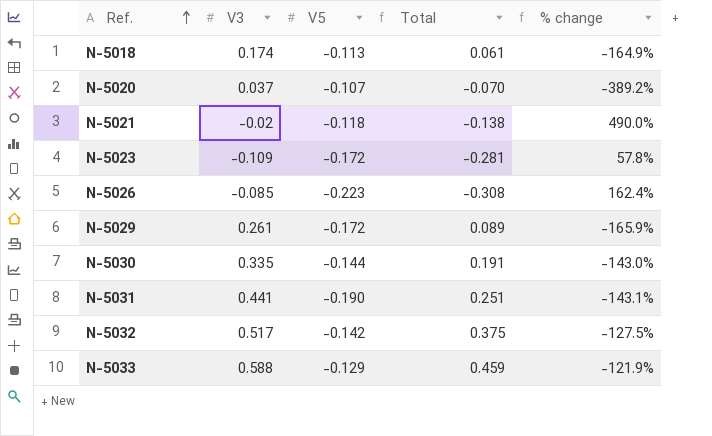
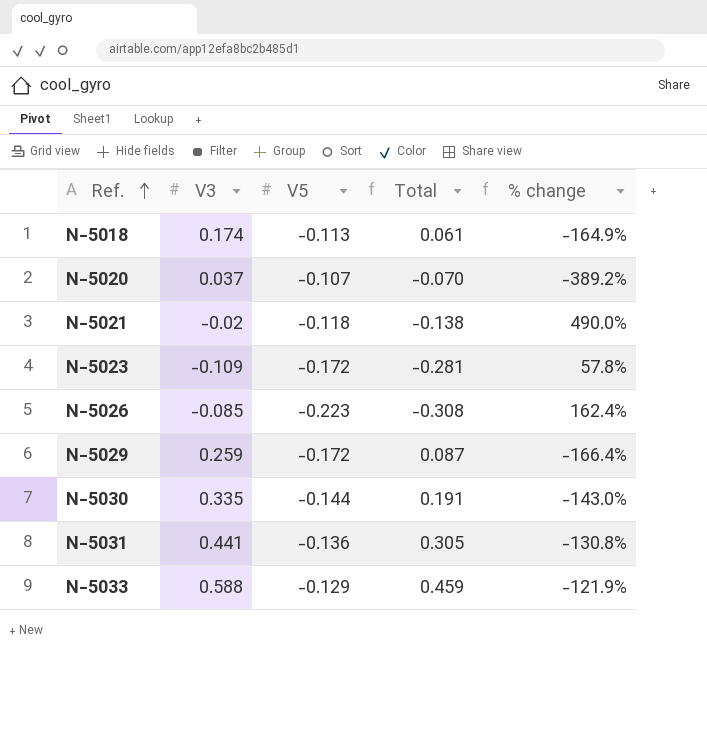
row N-5032: 0.517 | -0.142 | 0.375 | -127.5% -> none
N-5029 | V3: 0.261 -> 0.259
N-5029 | Total: 0.089 -> 0.087
N-5029 | % change: -165.9% -> -166.4%
N-5031 | V5: -0.190 -> -0.136
N-5031 | Total: 0.251 -> 0.305
N-5031 | % change: -143.1% -> -130.8%

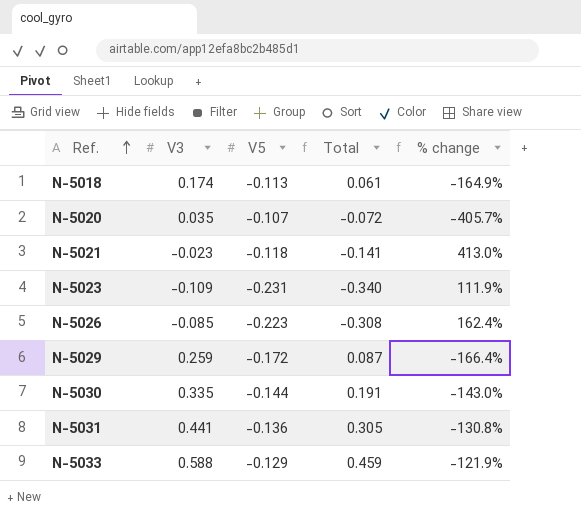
N-5020 | V3: 0.037 -> 0.035
N-5020 | Total: -0.070 -> -0.072
N-5020 | % change: -389.2% -> -405.7%
N-5021 | V3: -0.02 -> -0.023
N-5021 | Total: -0.138 -> -0.141
N-5021 | % change: 490.0% -> 413.0%
N-5023 | V5: -0.172 -> -0.231
N-5023 | Total: -0.281 -> -0.340
N-5023 | % change: 57.8% -> 111.9%

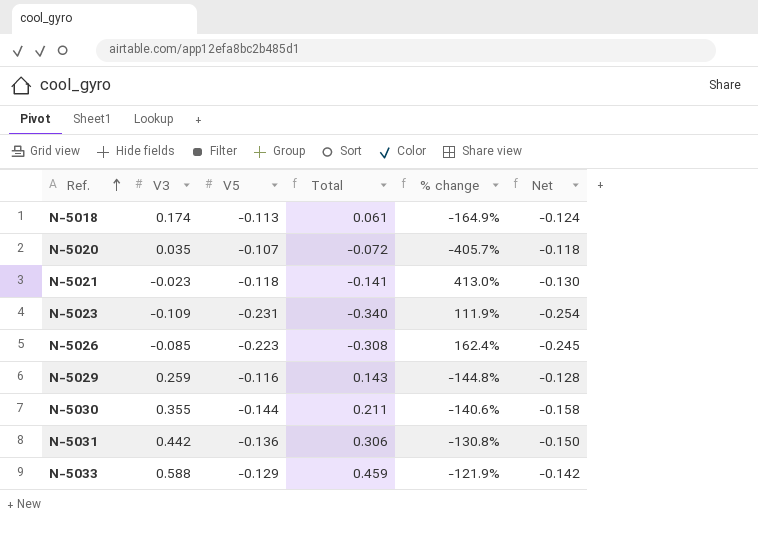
column Net | formula: none -> [V5] * 1.1
N-5029 | V5: -0.172 -> -0.116
N-5029 | Total: 0.087 -> 0.143
N-5029 | % change: -166.4% -> -144.8%
N-5030 | V3: 0.335 -> 0.355
N-5030 | Total: 0.191 -> 0.211
N-5030 | % change: -143.0% -> -140.6%
N-5031 | V3: 0.441 -> 0.442
N-5031 | Total: 0.305 -> 0.306

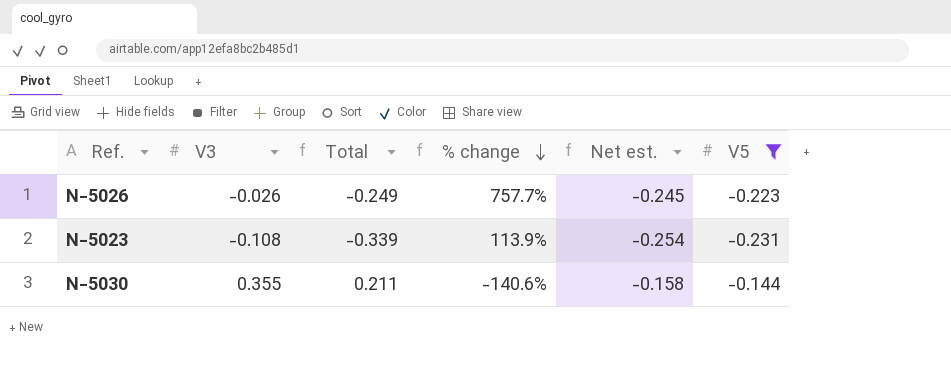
filter: none -> V5 <= -0.144
row order: Ref. ascending -> % change descending
column name: Net -> Net est.
column V5 | position: 3 -> 6
N-5026 | V3: -0.085 -> -0.026
N-5026 | Total: -0.308 -> -0.249
N-5026 | % change: 162.4% -> 757.7%
N-5023 | V3: -0.109 -> -0.108
N-5023 | Total: -0.340 -> -0.339
N-5023 | % change: 111.9% -> 113.9%

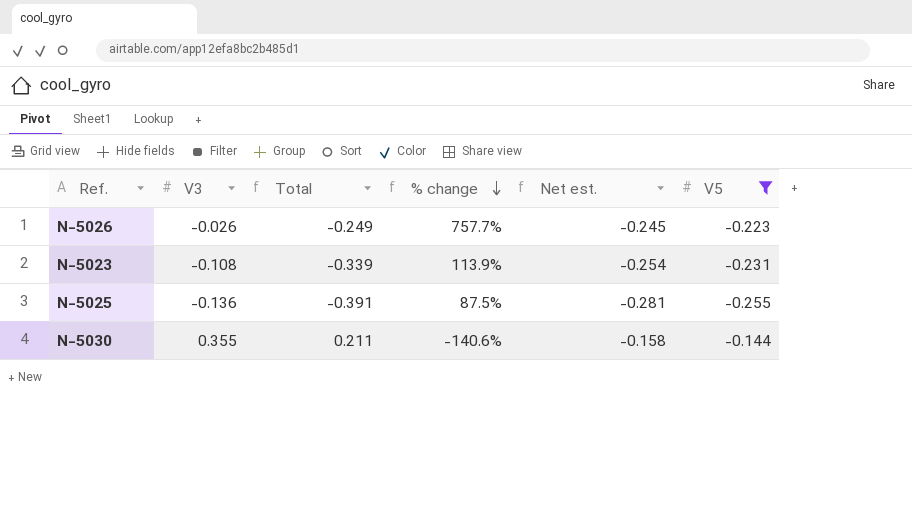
row N-5025: none -> -0.136 | -0.391 | 87.5% | -0.281 | -0.255

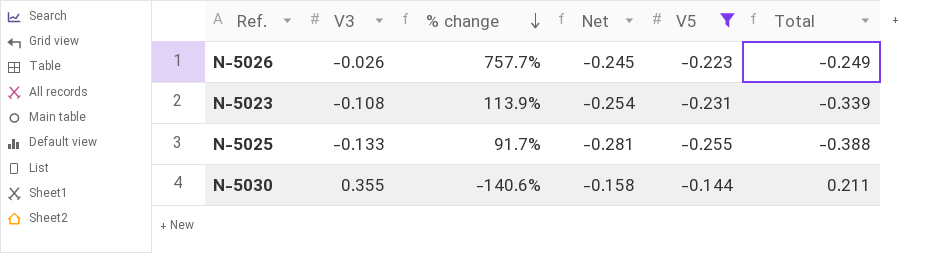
column name: Net est. -> Net
column Total | position: 3 -> 6
N-5025 | V3: -0.136 -> -0.133
N-5025 | % change: 87.5% -> 91.7%
N-5025 | Total: -0.391 -> -0.388

